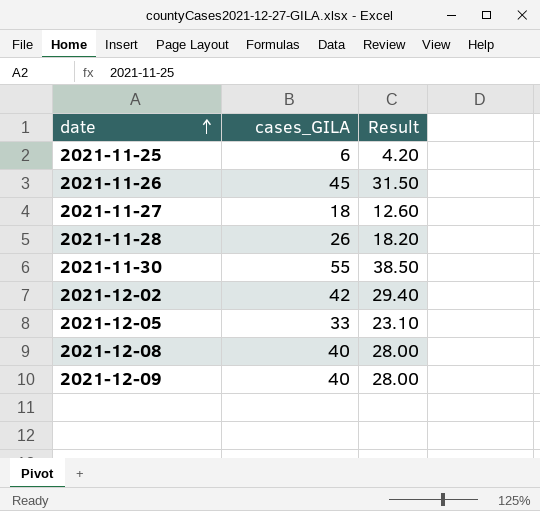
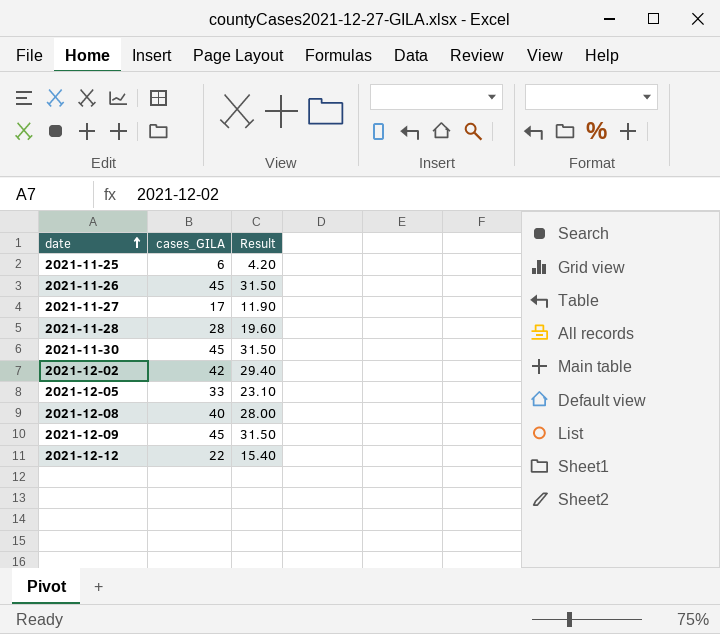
2021-11-27 | cases_GILA: 18 -> 17
2021-11-27 | Result: 12.60 -> 11.90
2021-11-28 | cases_GILA: 26 -> 28
2021-11-28 | Result: 18.20 -> 19.60
2021-11-30 | cases_GILA: 55 -> 45
2021-11-30 | Result: 38.50 -> 31.50
2021-12-09 | cases_GILA: 40 -> 45
2021-12-09 | Result: 28.00 -> 31.50
row 2021-12-12: none -> 22 | 15.40

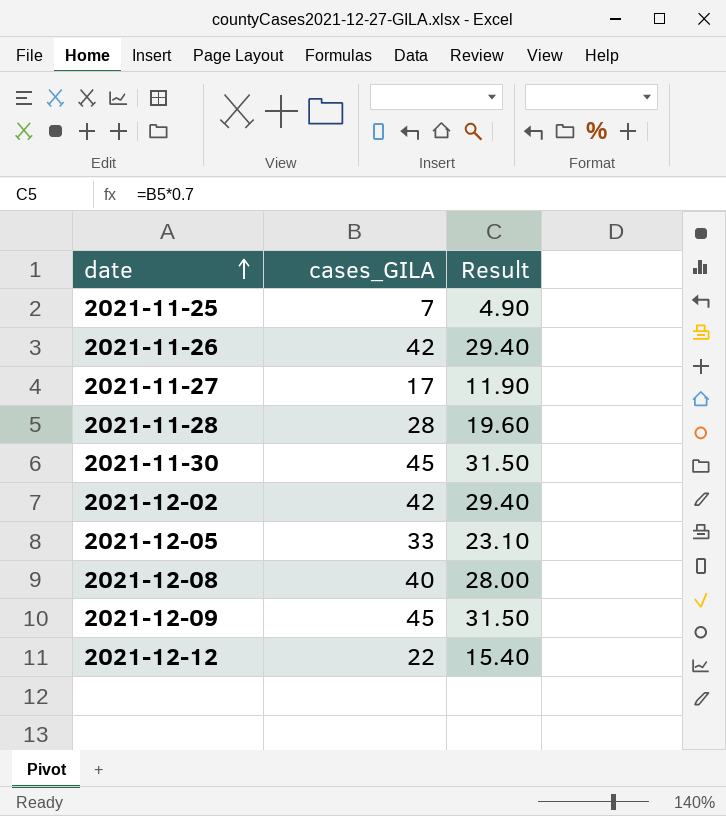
2021-11-25 | cases_GILA: 6 -> 7
2021-11-25 | Result: 4.20 -> 4.90
2021-11-26 | cases_GILA: 45 -> 42
2021-11-26 | Result: 31.50 -> 29.40

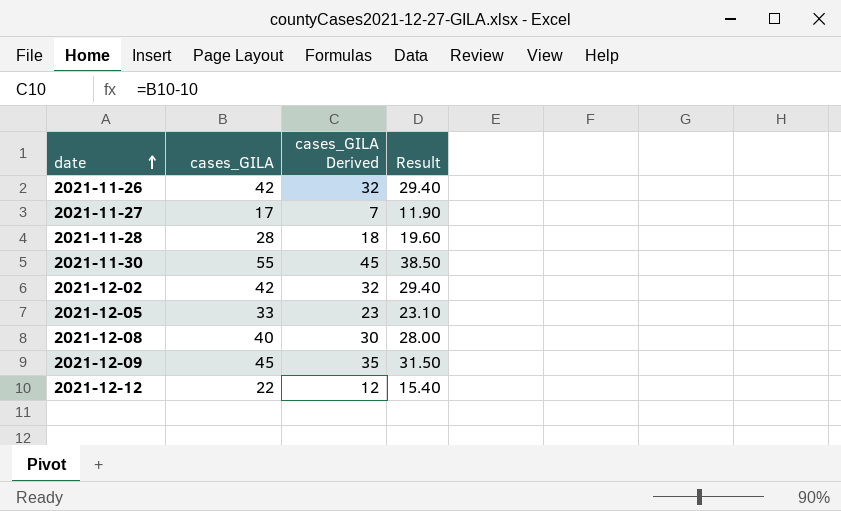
column cases_GILA Derived | formula: none -> [cases_GILA] - 10
row 2021-11-25: 7 | 4.90 -> none
2021-11-30 | cases_GILA: 45 -> 55
2021-11-30 | Result: 31.50 -> 38.50

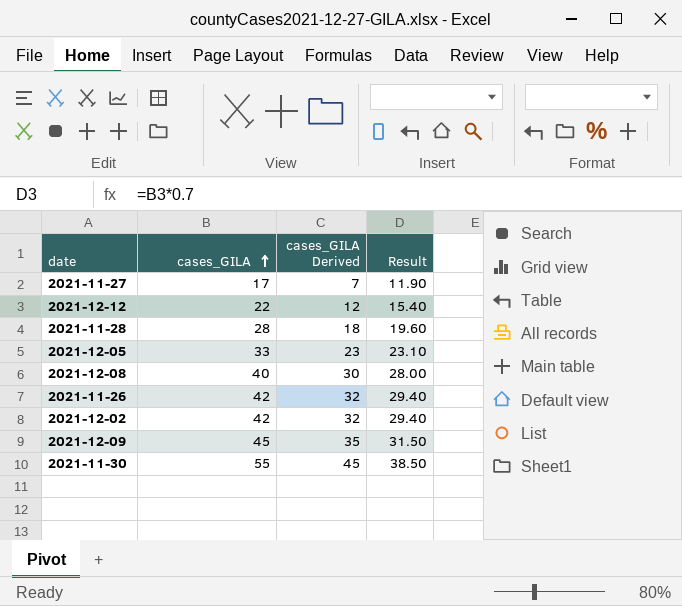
row order: date ascending -> cases_GILA ascending

